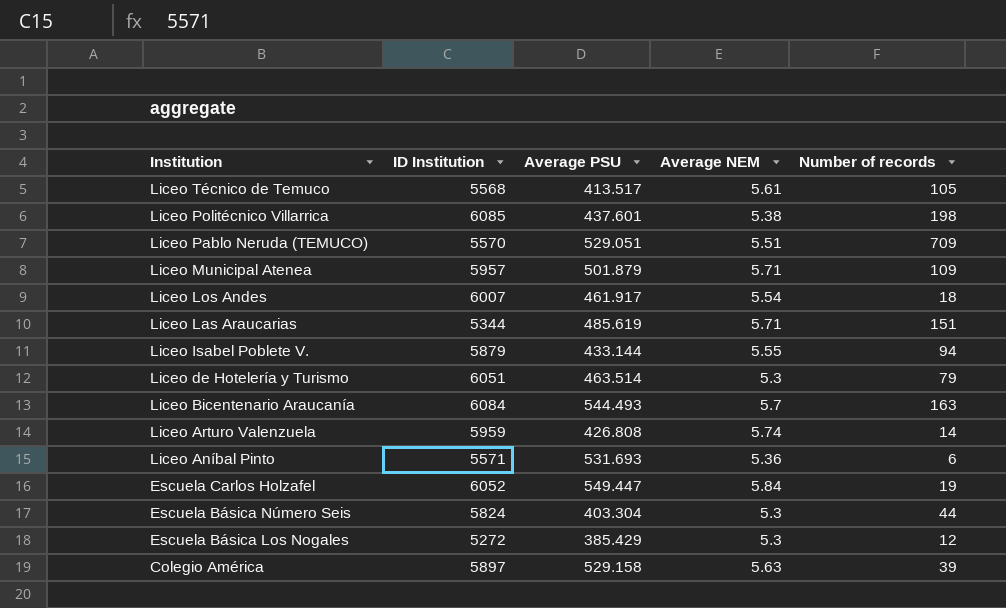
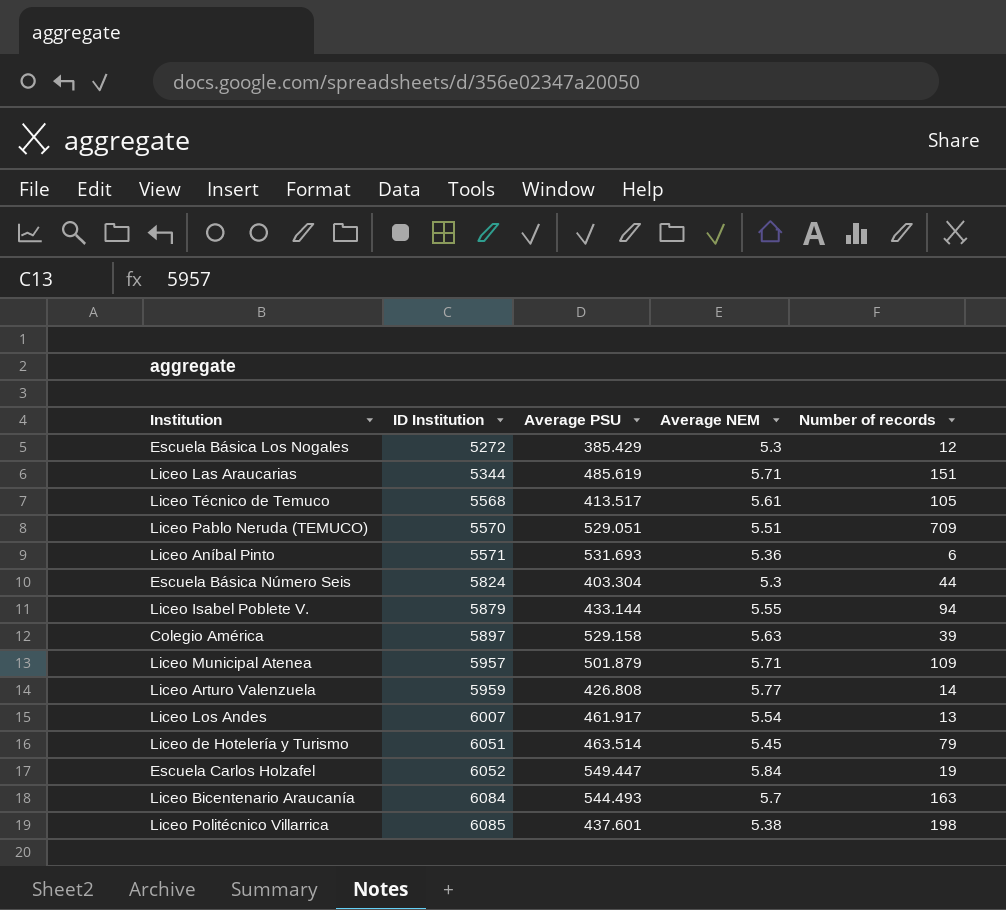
row order: Institution descending -> ID Institution ascending
Liceo Arturo Valenzuela | Average NEM: 5.74 -> 5.77
Liceo Los Andes | Number of records: 18 -> 13
Liceo de Hotelería y Turismo | Average NEM: 5.3 -> 5.45

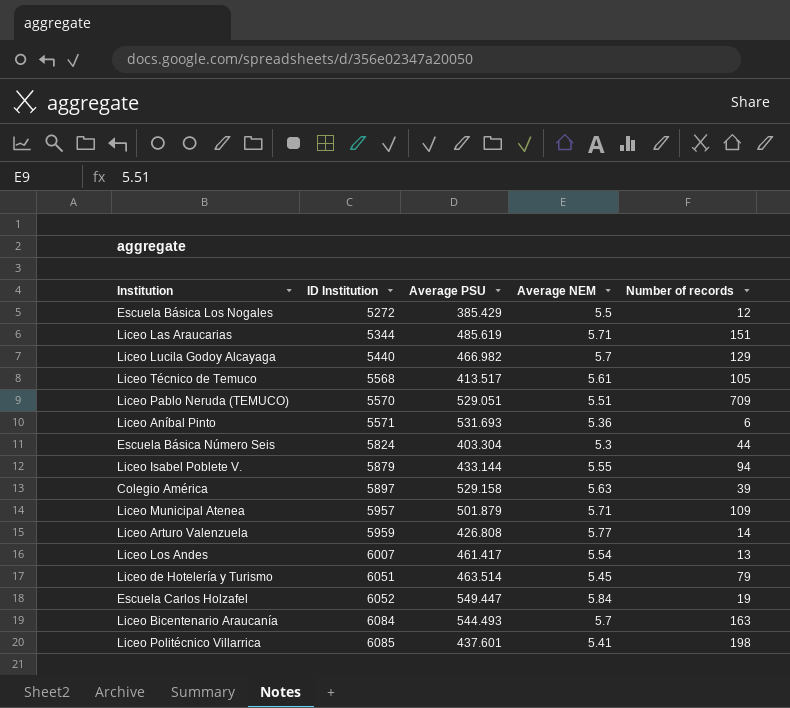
Escuela Básica Los Nogales | Average NEM: 5.3 -> 5.5
row Liceo Lucila Godoy Alcayaga: none -> 5440 | 466.982 | 5.7 | 129
Liceo Los Andes | Average PSU: 461.917 -> 461.417
Liceo Politécnico Villarrica | Average NEM: 5.38 -> 5.41

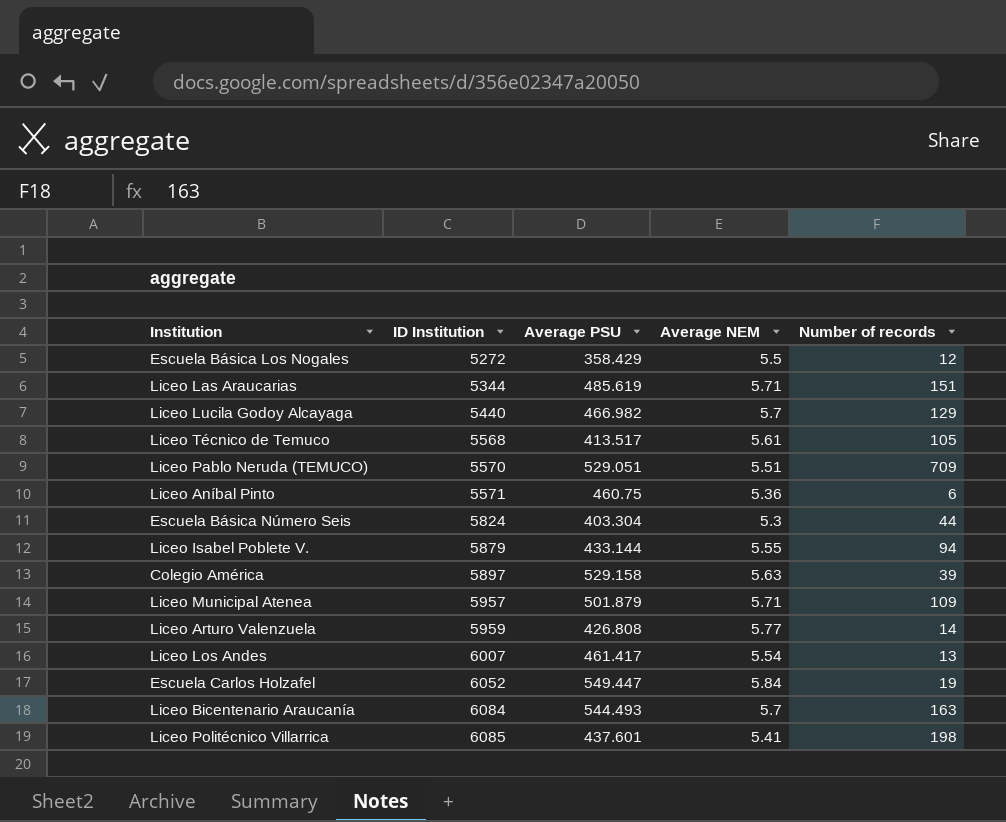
row Liceo de Hotelería y Turismo: 6051 | 463.514 | 5.45 | 79 -> none
Escuela Básica Los Nogales | Average PSU: 385.429 -> 358.429
Liceo Aníbal Pinto | Average PSU: 531.693 -> 460.75

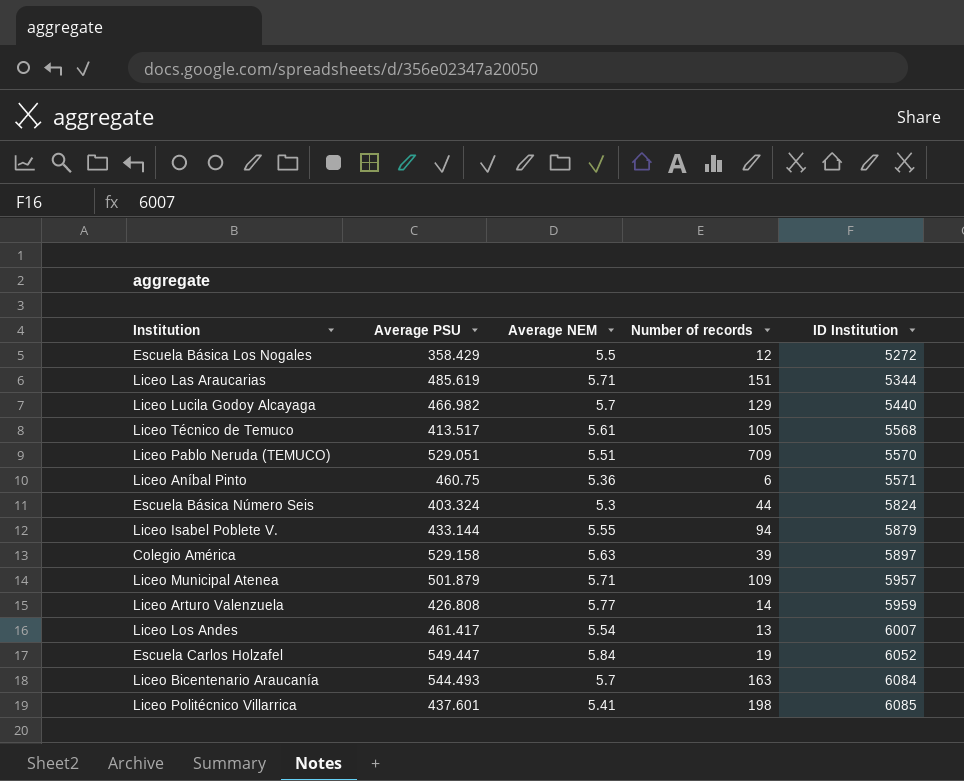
column ID Institution | position: 2 -> 5
Escuela Básica Número Seis | Average PSU: 403.304 -> 403.324

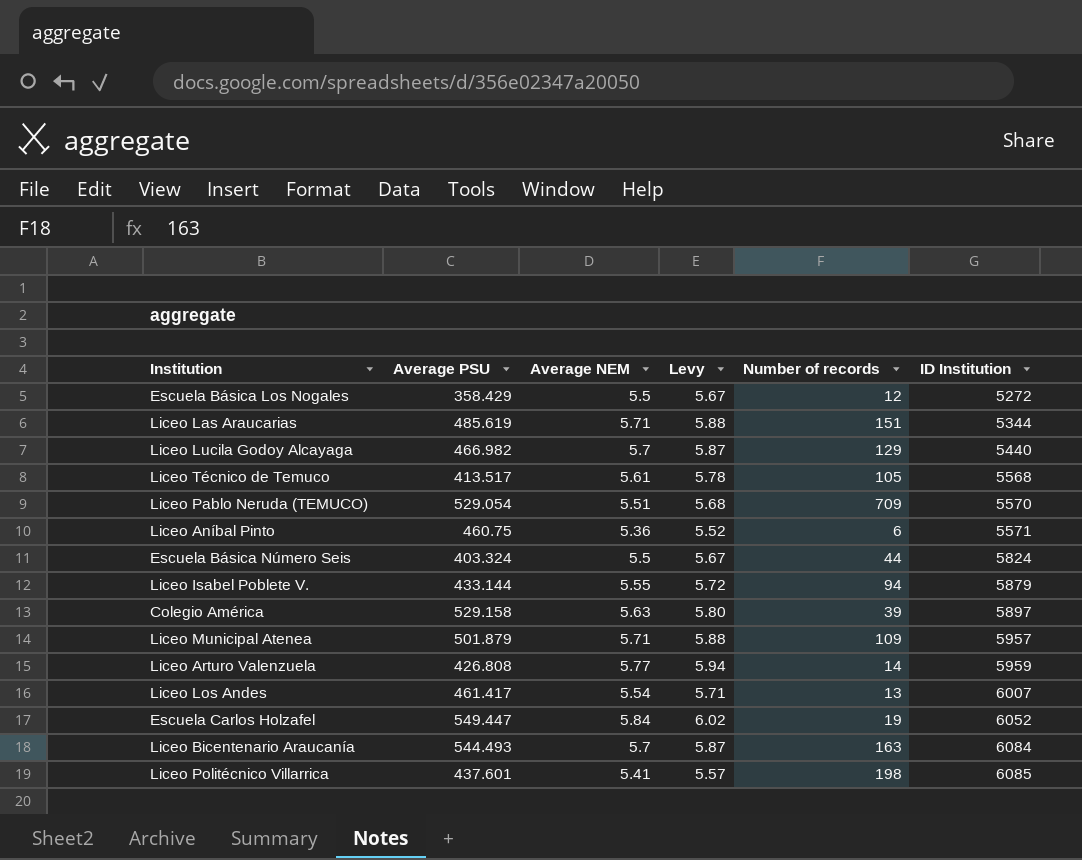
column Levy | formula: none -> [Average NEM] * 1.03
Liceo Pablo Neruda (TEMUCO) | Average PSU: 529.051 -> 529.054
Escuela Básica Número Seis | Average NEM: 5.3 -> 5.5

